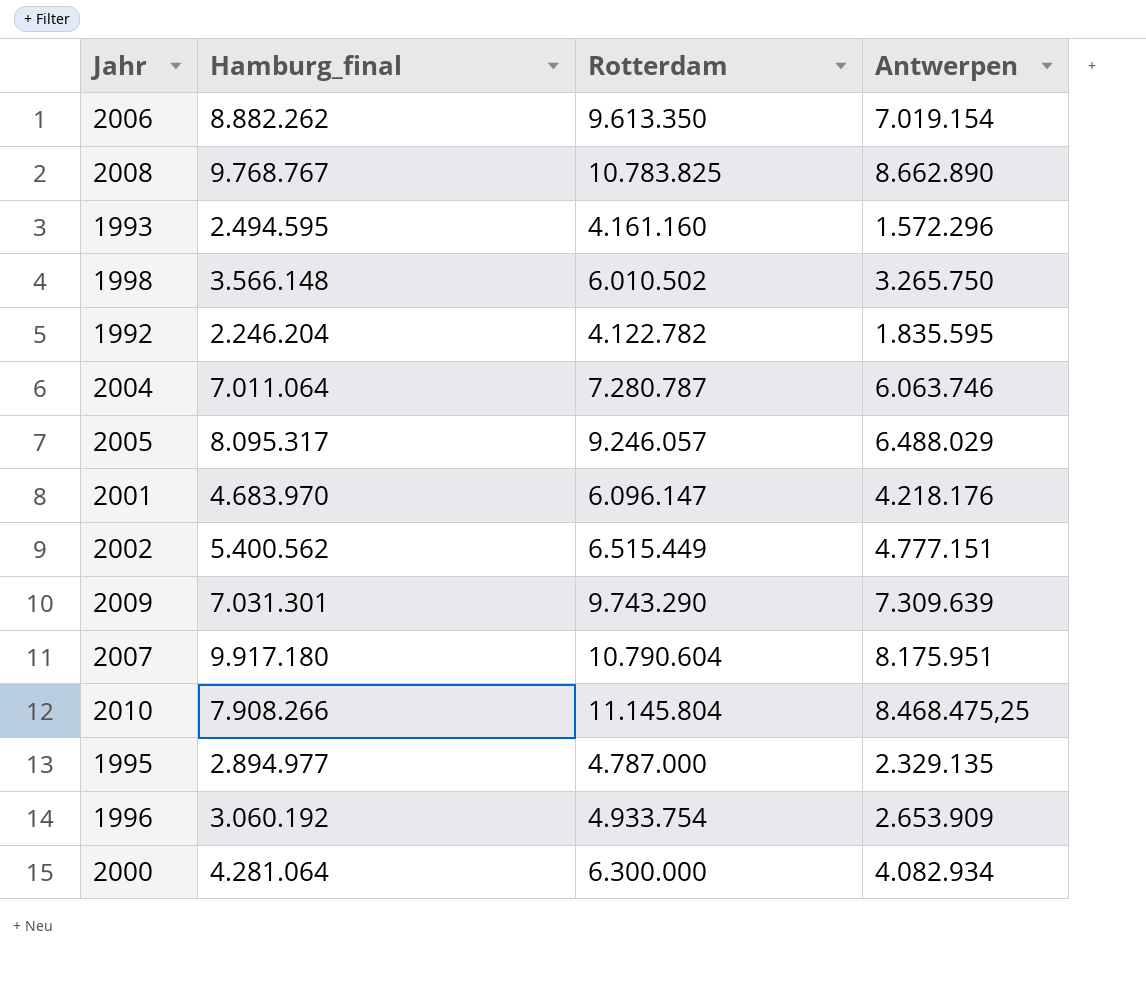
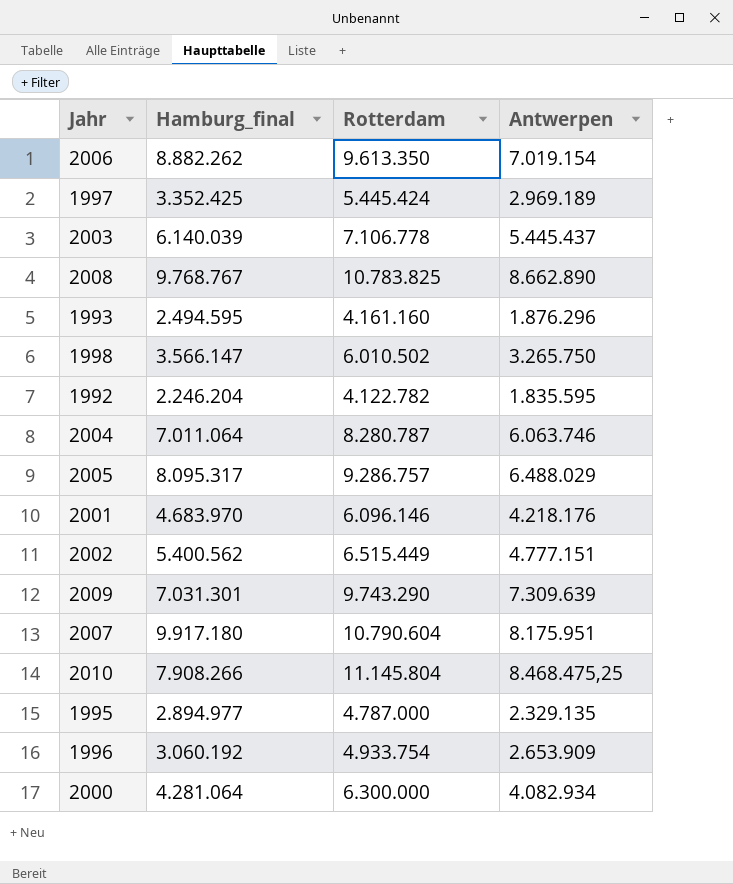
row 1997: none -> 3.352.425 | 5.445.424 | 2.969.189
row 2003: none -> 6.140.039 | 7.106.778 | 5.445.437
1993 | Antwerpen: 1.572.296 -> 1.876.296
1998 | Hamburg_final: 3.566.148 -> 3.566.147
2004 | Rotterdam: 7.280.787 -> 8.280.787
2005 | Rotterdam: 9.246.057 -> 9.286.757
2001 | Rotterdam: 6.096.147 -> 6.096.146

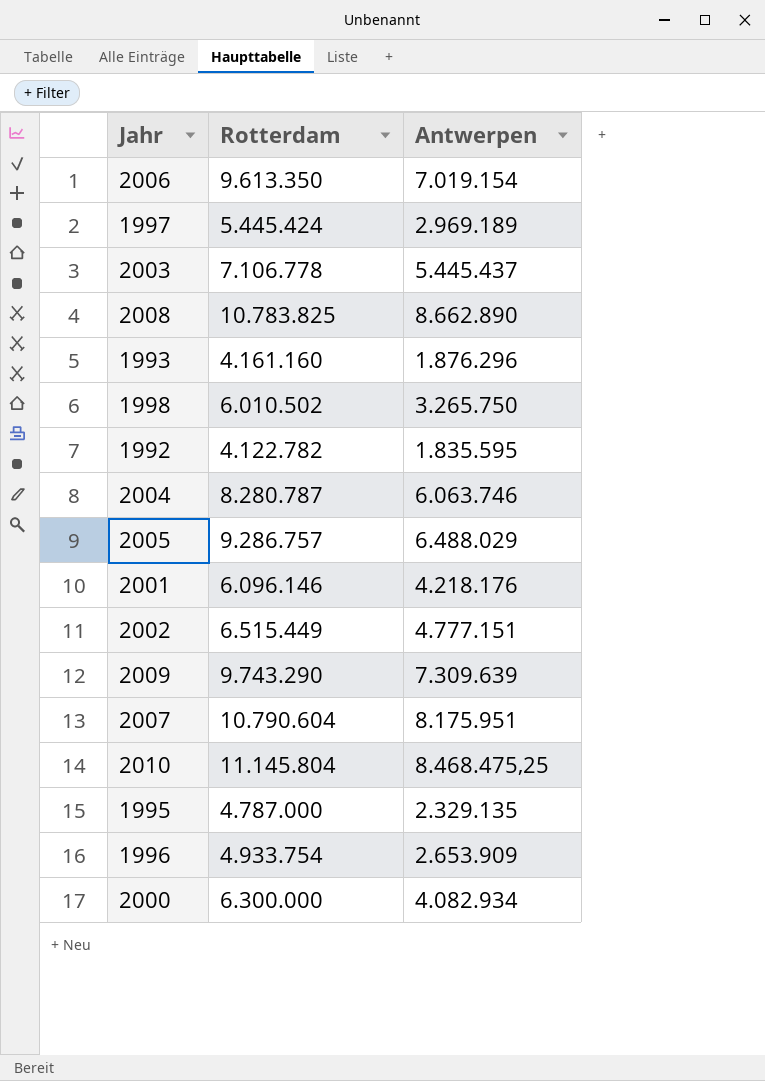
column Hamburg_final | position: 2 -> none

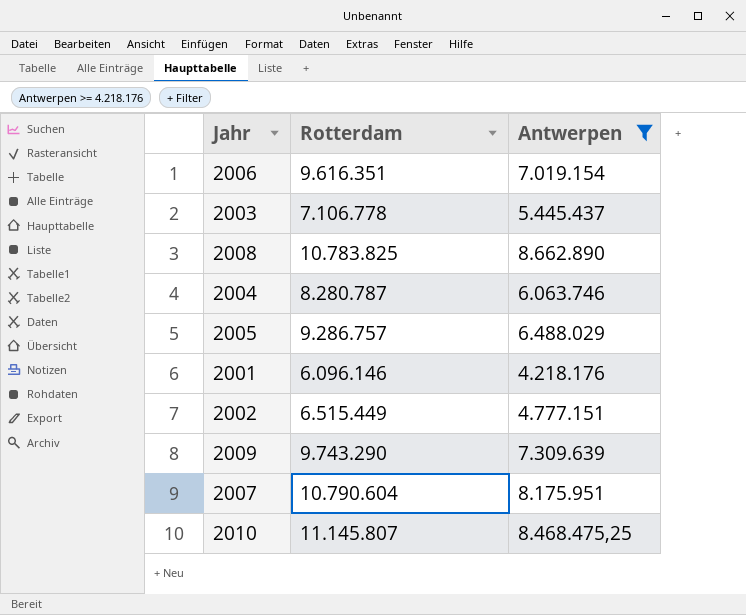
filter: none -> Antwerpen >= 4.218.176
2006 | Rotterdam: 9.613.350 -> 9.616.351
2010 | Rotterdam: 11.145.804 -> 11.145.807

